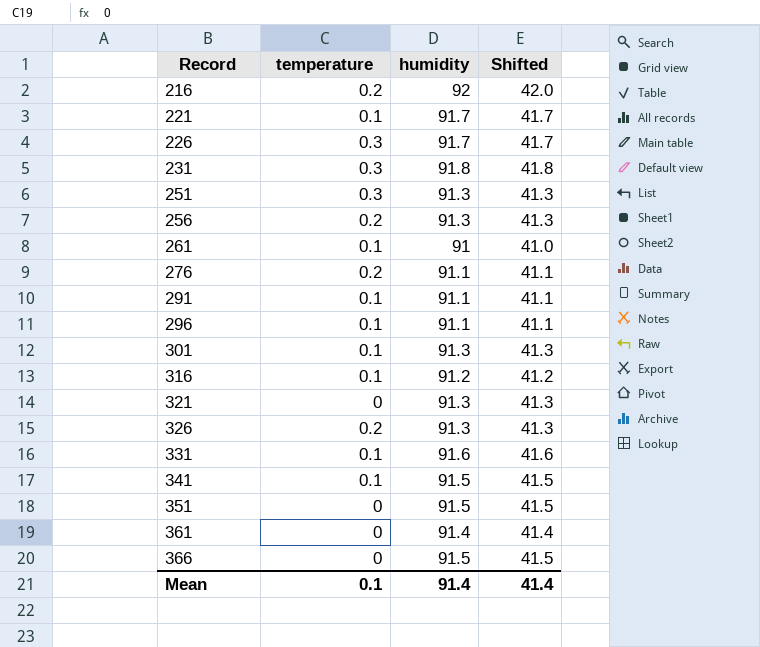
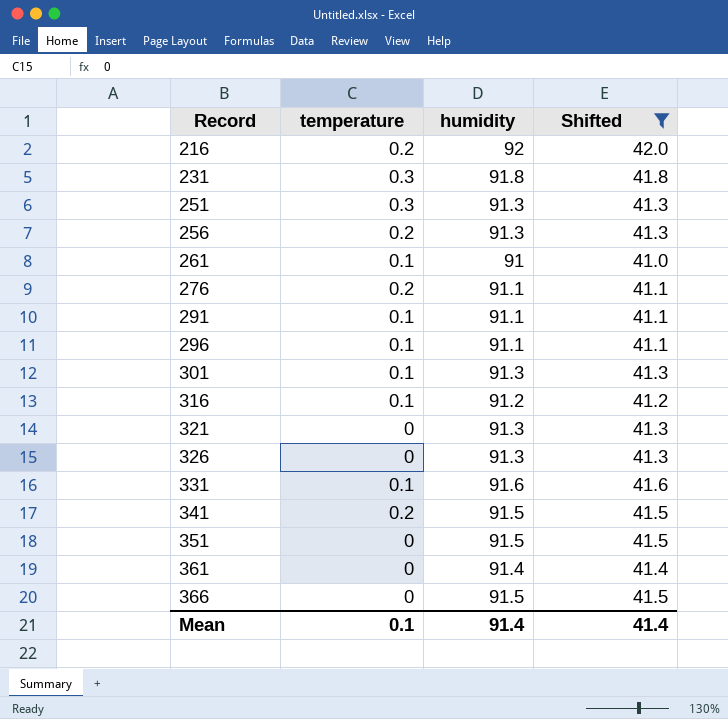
filter: none -> Shifted != 41.7
326 | temperature: 0.2 -> 0
341 | temperature: 0.1 -> 0.2

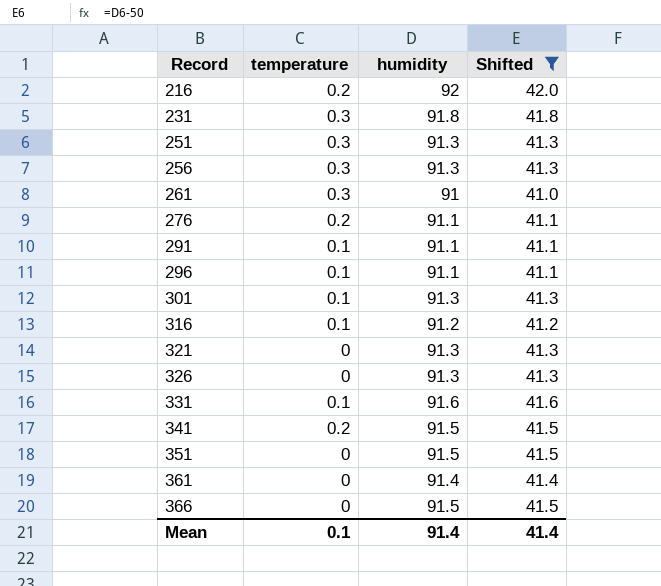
256 | temperature: 0.2 -> 0.3
261 | temperature: 0.1 -> 0.3

